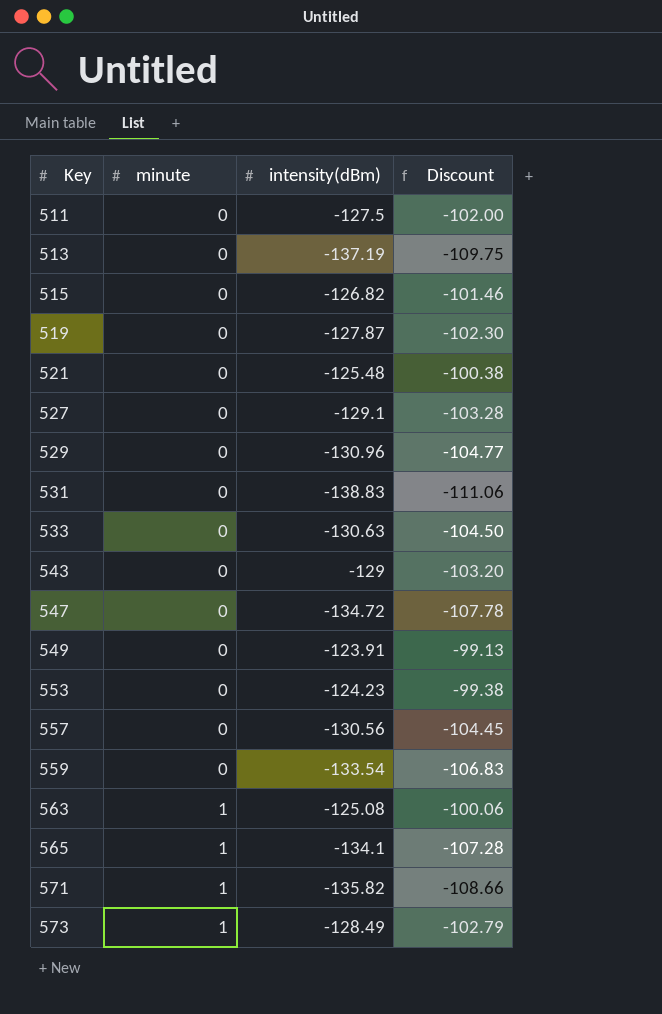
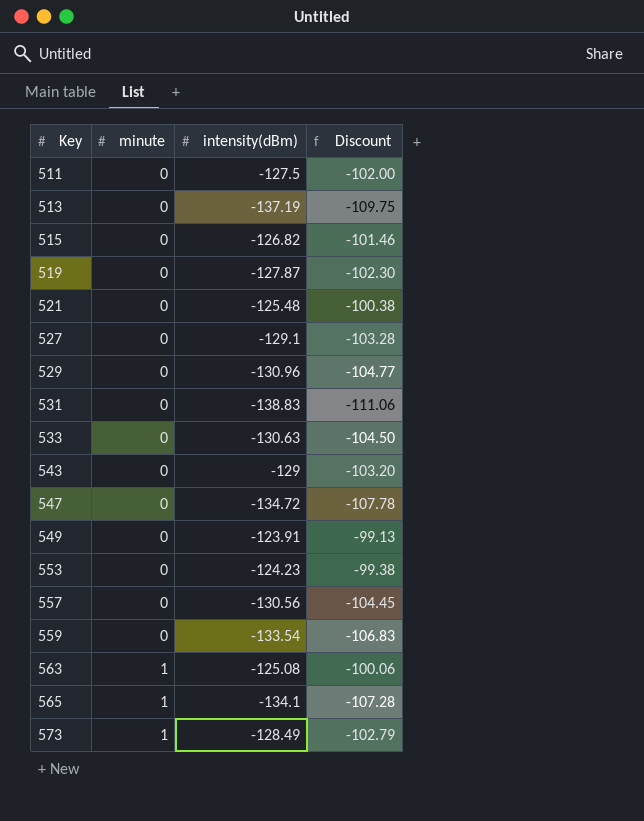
row 571: 1 | -135.82 | -108.66 -> none

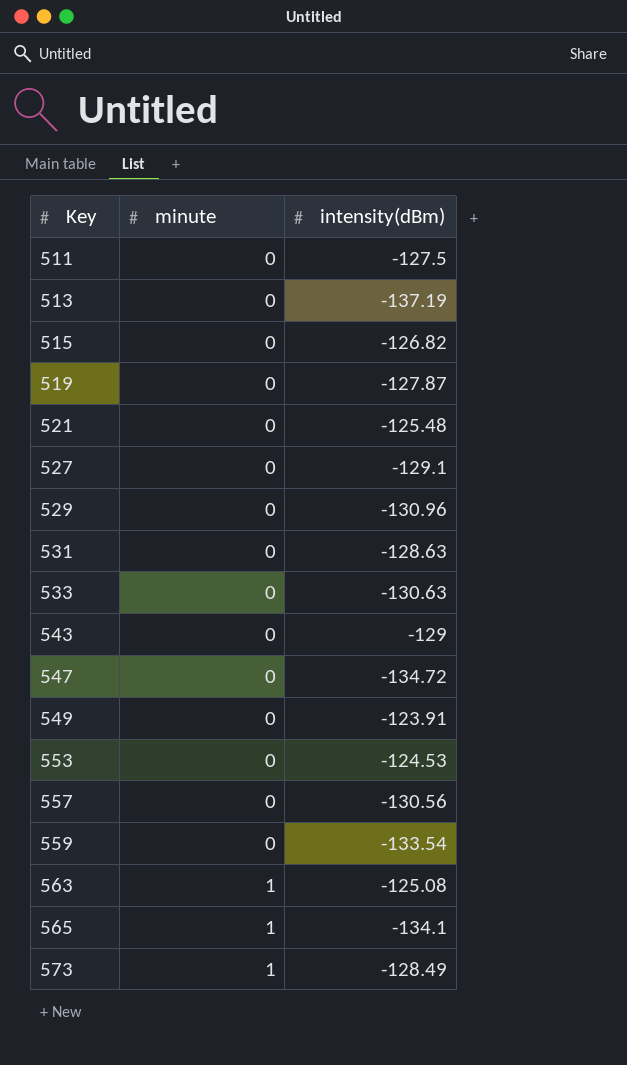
column Discount | formula: [intensity(dBm)] * 0.8 -> none
531 | intensity(dBm): -138.83 -> -128.63
553 | intensity(dBm): -124.23 -> -124.53

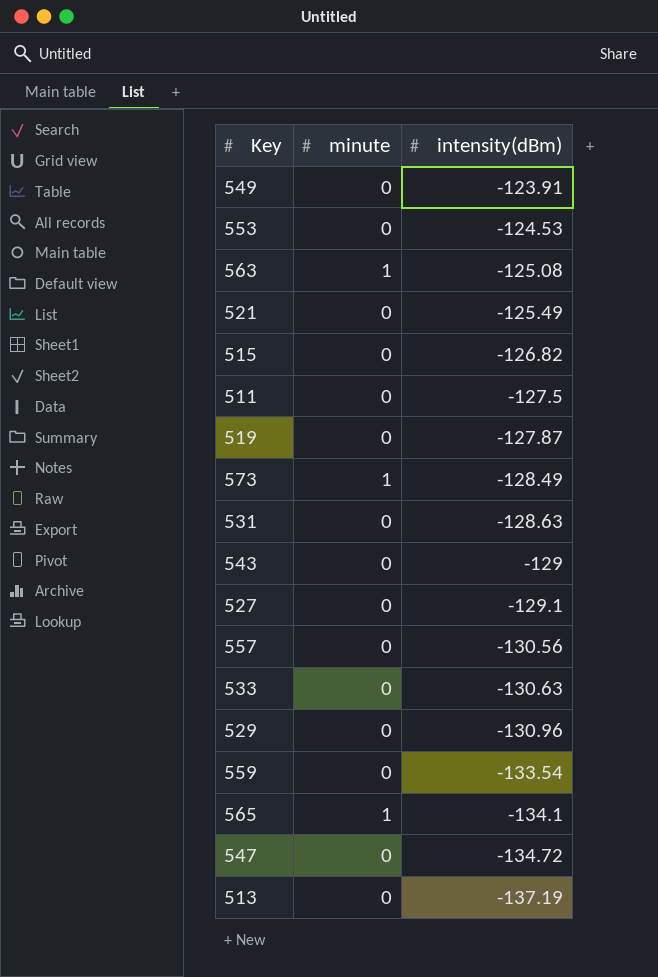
row order: Key ascending -> intensity(dBm) descending
521 | intensity(dBm): -125.48 -> -125.49

